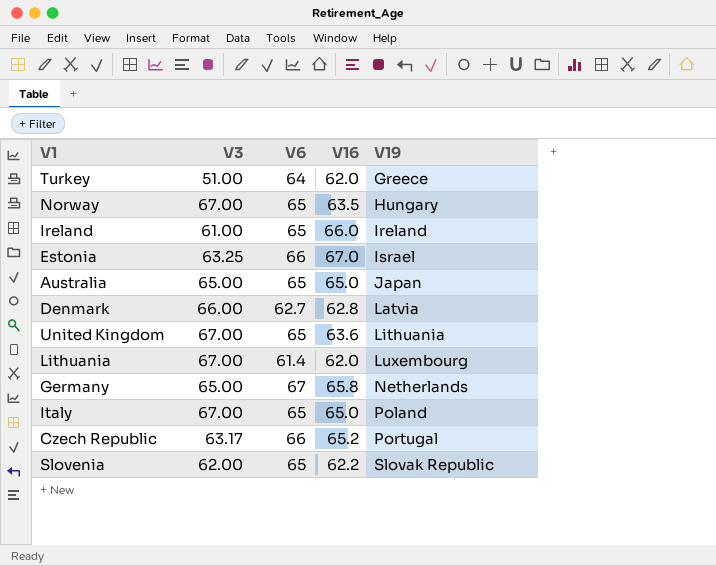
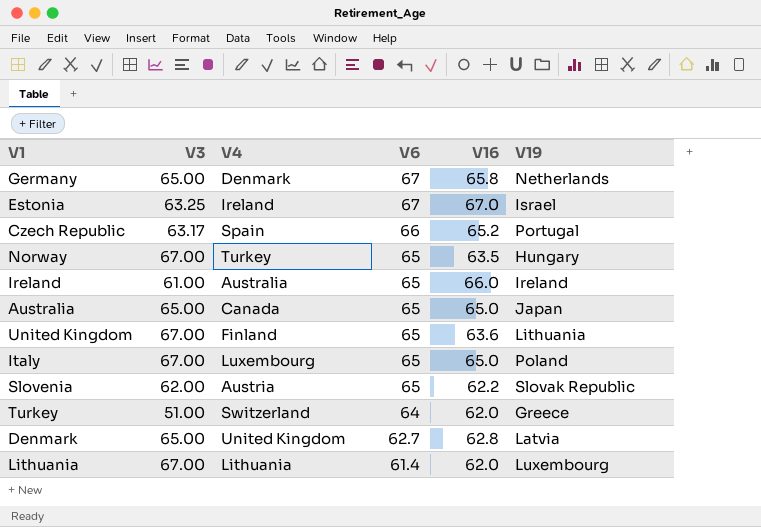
row order: V19 ascending -> V6 descending
column V4 | position: none -> 3
Estonia | V6: 66 -> 67
Denmark | V3: 66.00 -> 65.00

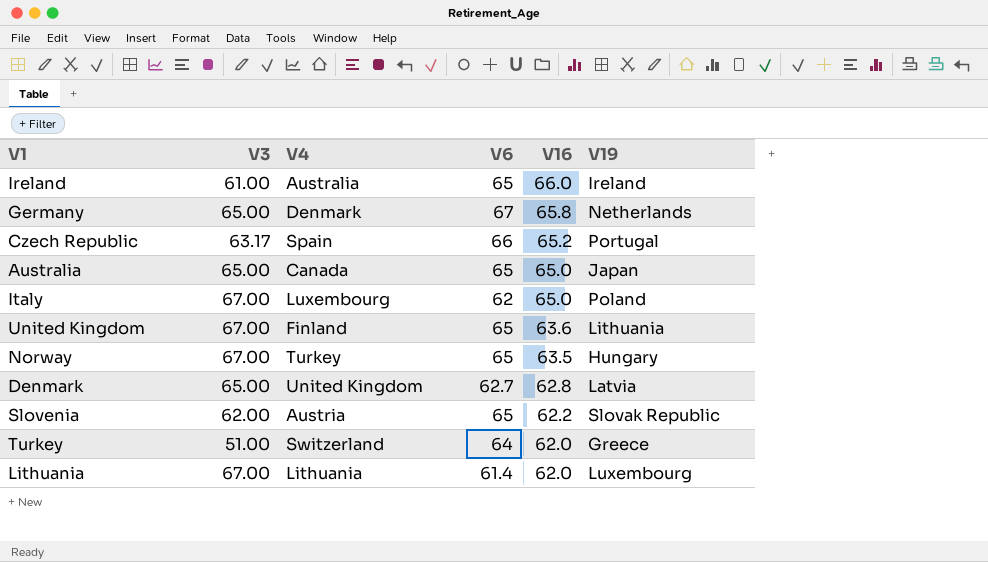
row order: V6 descending -> V16 descending
row Estonia: 63.25 | Ireland | 67 | 67.0 | Israel -> none
Italy | V6: 65 -> 62

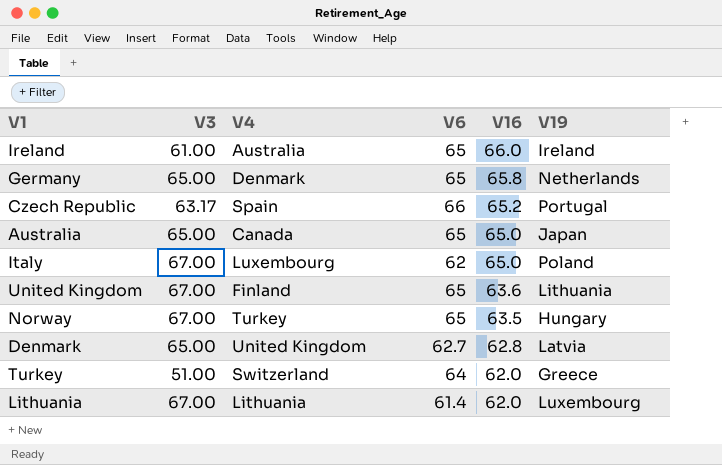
row Slovenia: 62.00 | Austria | 65 | 62.2 | Slovak Republic -> none
Germany | V6: 67 -> 65

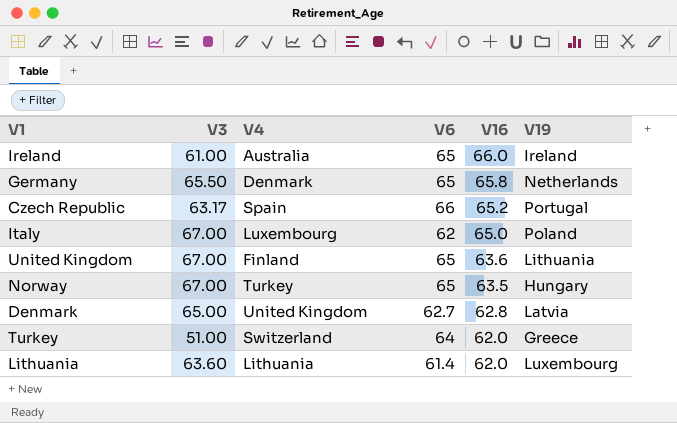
row Australia: 65.00 | Canada | 65 | 65.0 | Japan -> none
Germany | V3: 65.00 -> 65.50
Lithuania | V3: 67.00 -> 63.60

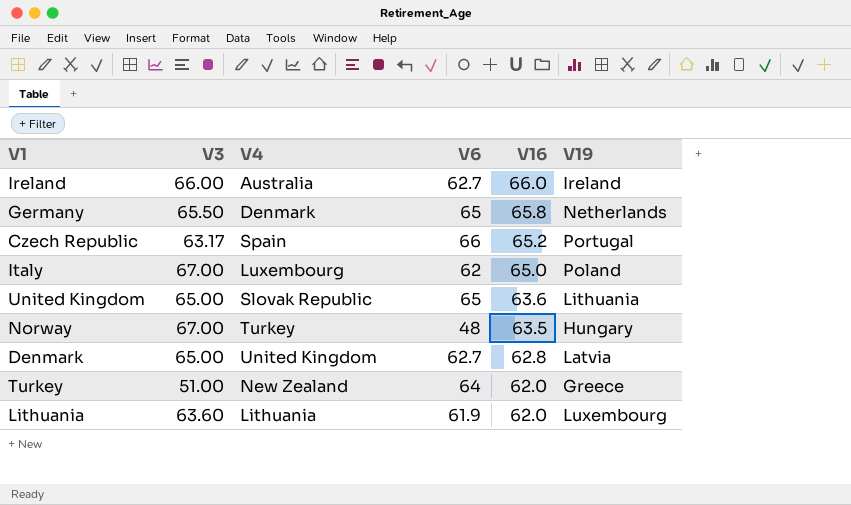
Ireland | V3: 61.00 -> 66.00
Ireland | V6: 65 -> 62.7
United Kingdom | V3: 67.00 -> 65.00
United Kingdom | V4: Finland -> Slovak Republic
Norway | V6: 65 -> 48
Turkey | V4: Switzerland -> New Zealand
Lithuania | V6: 61.4 -> 61.9

